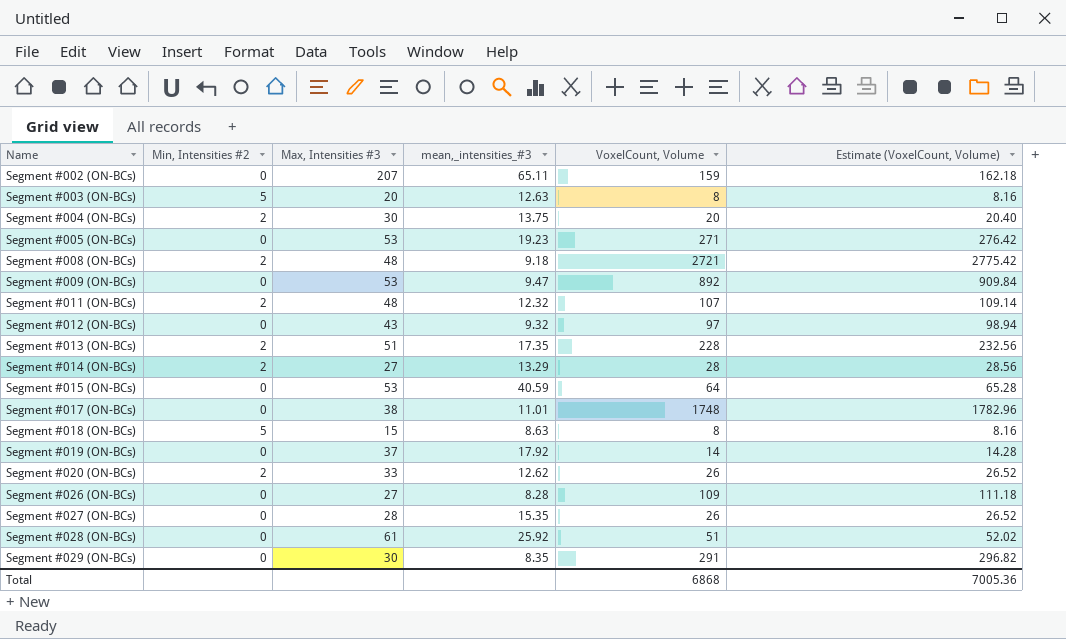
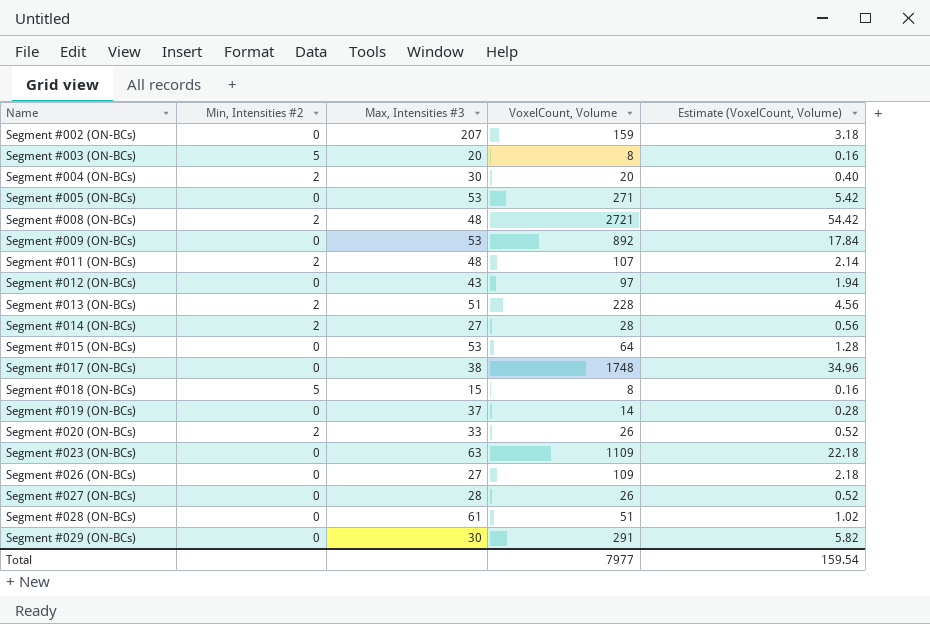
column mean,_intensities_#3 | position: 4 -> none
column Estimate (VoxelCount, Volume) | formula: [VoxelCount, Volume] * 1.02 -> [VoxelCount, Volume] * 0.02
row Segment #023 (ON-BCs): none -> 0 | 63 | 1109 | 22.18
Total | VoxelCount, Volume: 6868 -> 7977
Total | Estimate (VoxelCount, Volume): 7005.36 -> 159.54

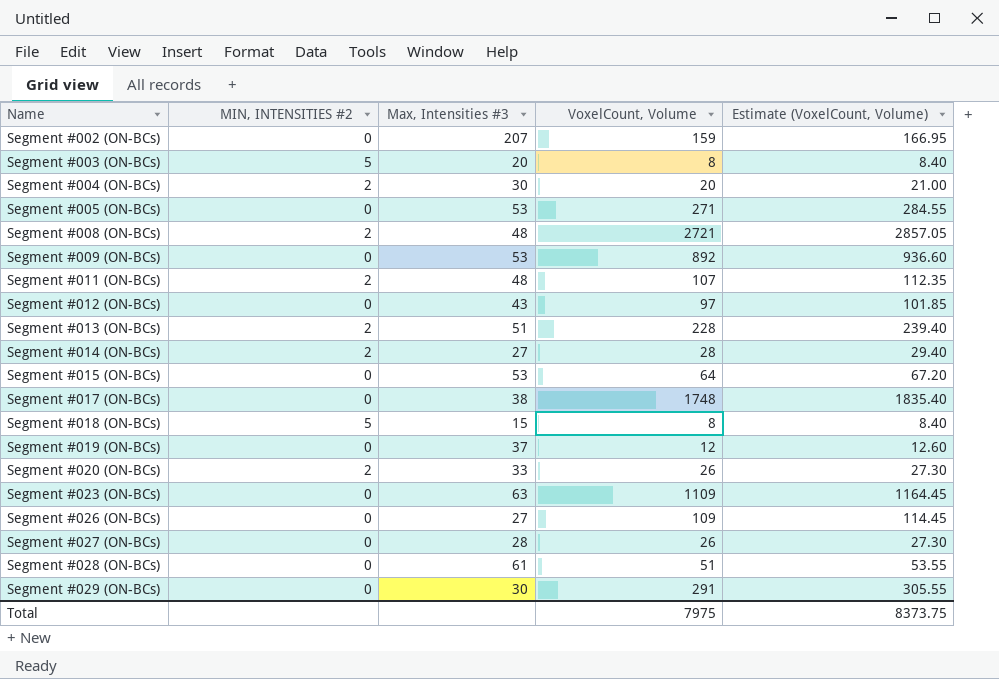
column name: Min, Intensities #2 -> MIN, INTENSITIES #2
column Estimate (VoxelCount, Volume) | formula: [VoxelCount, Volume] * 0.02 -> [VoxelCount, Volume] * 1.05
Segment #019 (ON-BCs) | VoxelCount, Volume: 14 -> 12
Total | VoxelCount, Volume: 7977 -> 7975
Total | Estimate (VoxelCount, Volume): 159.54 -> 8373.75

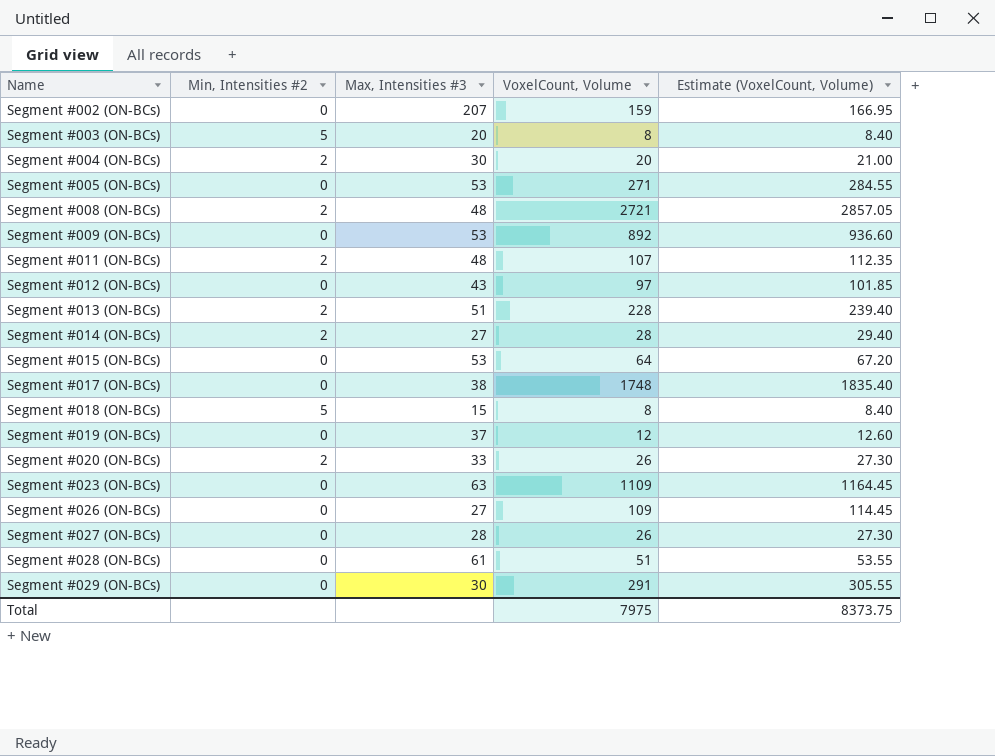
column name: MIN, INTENSITIES #2 -> Min, Intensities #2

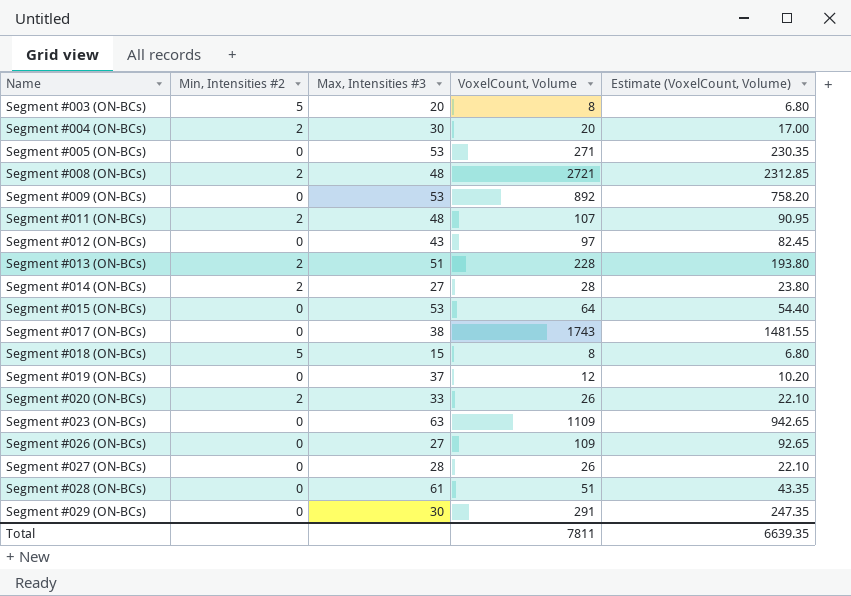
column Estimate (VoxelCount, Volume) | formula: [VoxelCount, Volume] * 1.05 -> [VoxelCount, Volume] * 0.85
row Segment #002 (ON-BCs): 0 | 207 | 159 | 166.95 -> none
Segment #017 (ON-BCs) | VoxelCount, Volume: 1748 -> 1743
Total | VoxelCount, Volume: 7975 -> 7811
Total | Estimate (VoxelCount, Volume): 8373.75 -> 6639.35

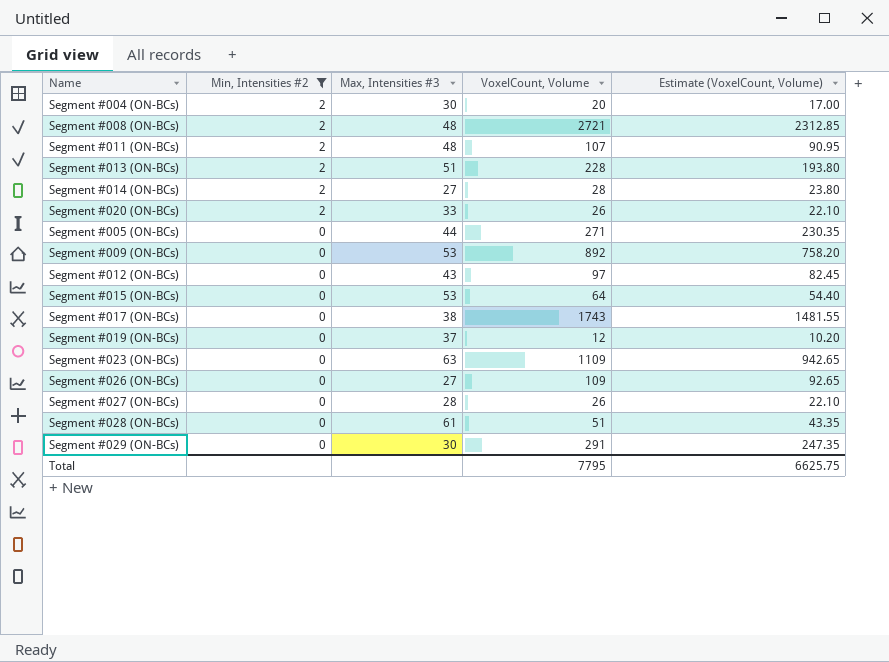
filter: none -> Min, Intensities #2 != 5
row order: Name ascending -> Min, Intensities #2 descending
Segment #005 (ON-BCs) | Max, Intensities #3: 53 -> 44
Total | VoxelCount, Volume: 7811 -> 7795
Total | Estimate (VoxelCount, Volume): 6639.35 -> 6625.75

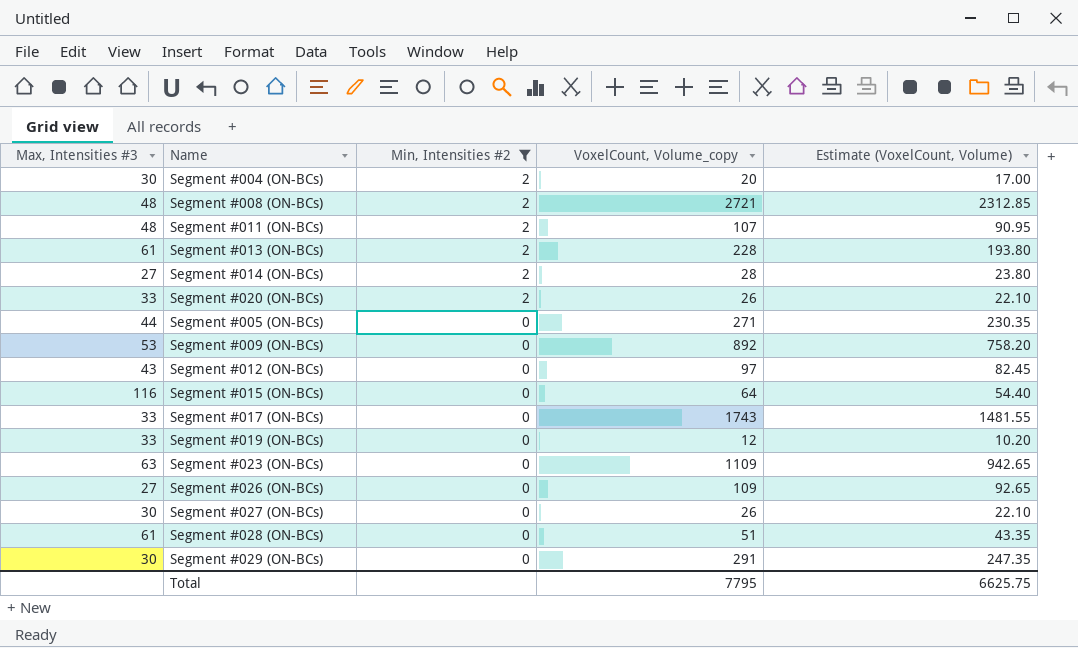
column Max, Intensities #3 | position: 3 -> 1
column name: VoxelCount, Volume -> VoxelCount, Volume_copy
Segment #013 (ON-BCs) | Max, Intensities #3: 51 -> 61
Segment #015 (ON-BCs) | Max, Intensities #3: 53 -> 116
Segment #017 (ON-BCs) | Max, Intensities #3: 38 -> 33
Segment #019 (ON-BCs) | Max, Intensities #3: 37 -> 33
Segment #027 (ON-BCs) | Max, Intensities #3: 28 -> 30

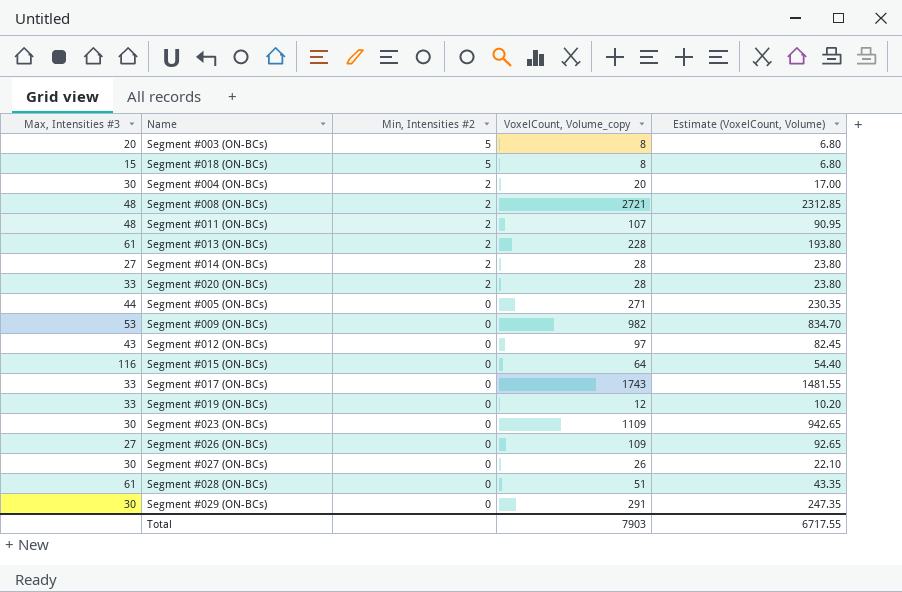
filter: Min, Intensities #2 != 5 -> none
Segment #020 (ON-BCs) | VoxelCount, Volume_copy: 26 -> 28
Segment #020 (ON-BCs) | Estimate (VoxelCount, Volume): 22.10 -> 23.80
Segment #009 (ON-BCs) | VoxelCount, Volume_copy: 892 -> 982
Segment #009 (ON-BCs) | Estimate (VoxelCount, Volume): 758.20 -> 834.70
Segment #023 (ON-BCs) | Max, Intensities #3: 63 -> 30
Total | VoxelCount, Volume_copy: 7795 -> 7903
Total | Estimate (VoxelCount, Volume): 6625.75 -> 6717.55

